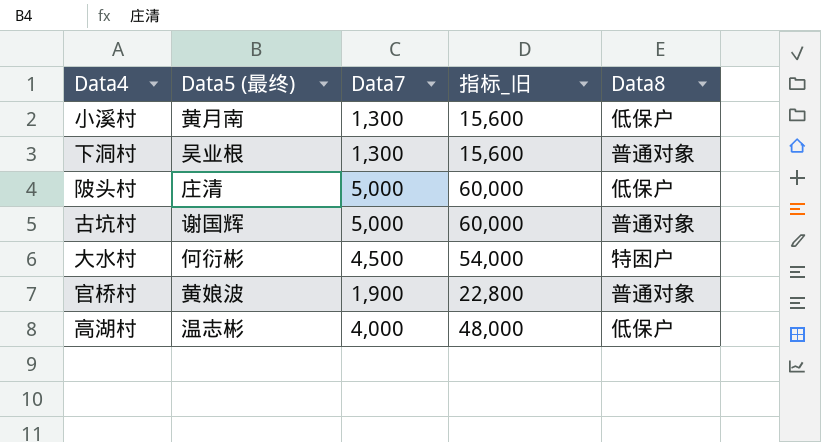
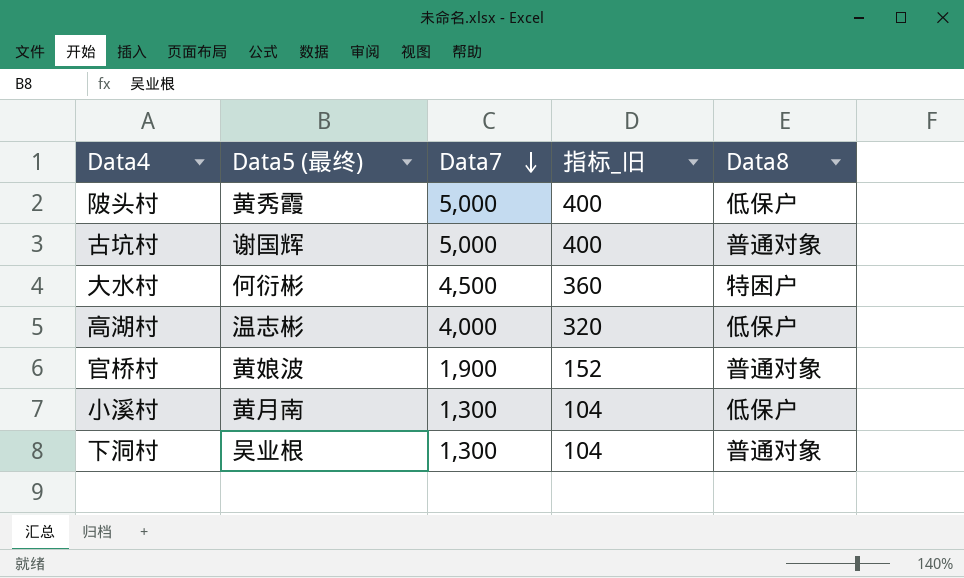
row order: none -> Data7 descending
column 指标_旧 | formula: [Data7] * 12 -> [Data7] * 0.08
陂头村 | Data5 (最终): 庄清 -> 黄秀霞

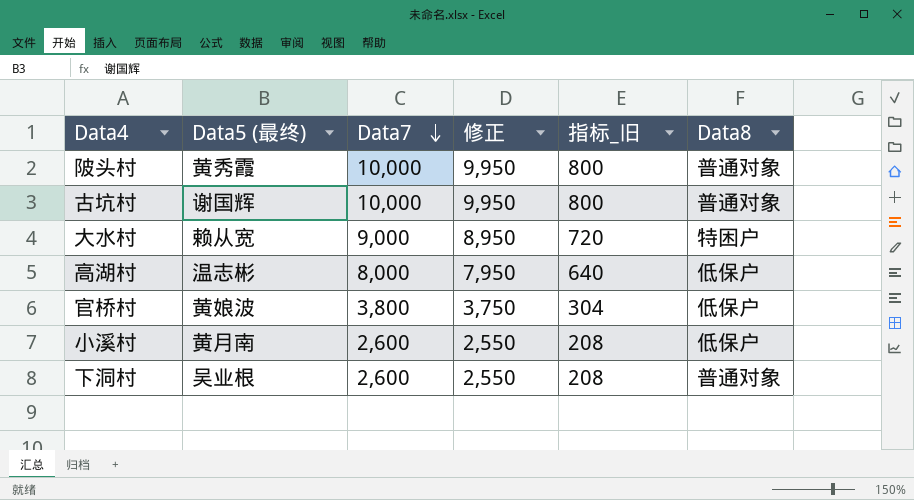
column 修正 | formula: none -> [Data7] - 50
陂头村 | Data7: 5,000 -> 10,000
陂头村 | 指标_旧: 400 -> 800
陂头村 | Data8: 低保户 -> 普通对象
古坑村 | Data7: 5,000 -> 10,000
古坑村 | 指标_旧: 400 -> 800
大水村 | Data5 (最终): 何衍彬 -> 赖从宽
大水村 | Data7: 4,500 -> 9,000
大水村 | 指标_旧: 360 -> 720
高湖村 | Data7: 4,000 -> 8,000
高湖村 | 指标_旧: 320 -> 640
官桥村 | Data7: 1,900 -> 3,800
官桥村 | 指标_旧: 152 -> 304
官桥村 | Data8: 普通对象 -> 低保户
小溪村 | Data7: 1,300 -> 2,600
小溪村 | 指标_旧: 104 -> 208
下洞村 | Data7: 1,300 -> 2,600
下洞村 | 指标_旧: 104 -> 208

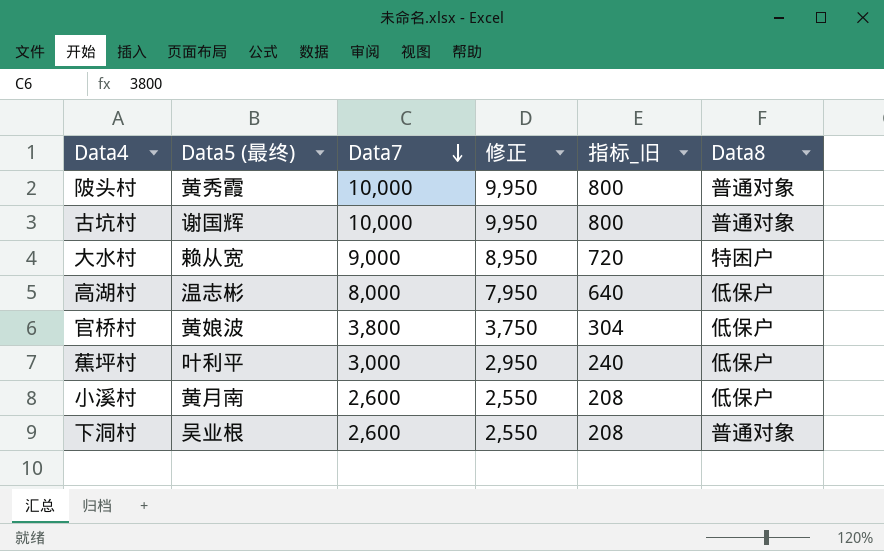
row 蕉坪村: none -> 叶利平 | 3,000 | 2,950 | 240 | 低保户

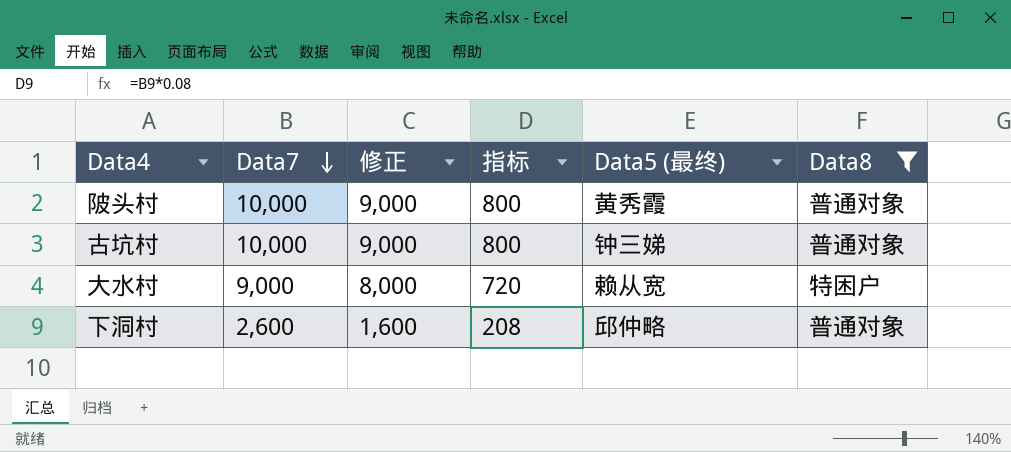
filter: none -> Data8 != 低保户
column 修正 | formula: [Data7] - 50 -> [Data7] - 1000
column name: 指标_旧 -> 指标
column Data5 (最终) | position: 2 -> 5
古坑村 | Data5 (最终): 谢国辉 -> 钟三娣
下洞村 | Data5 (最终): 吴业根 -> 邱仲略

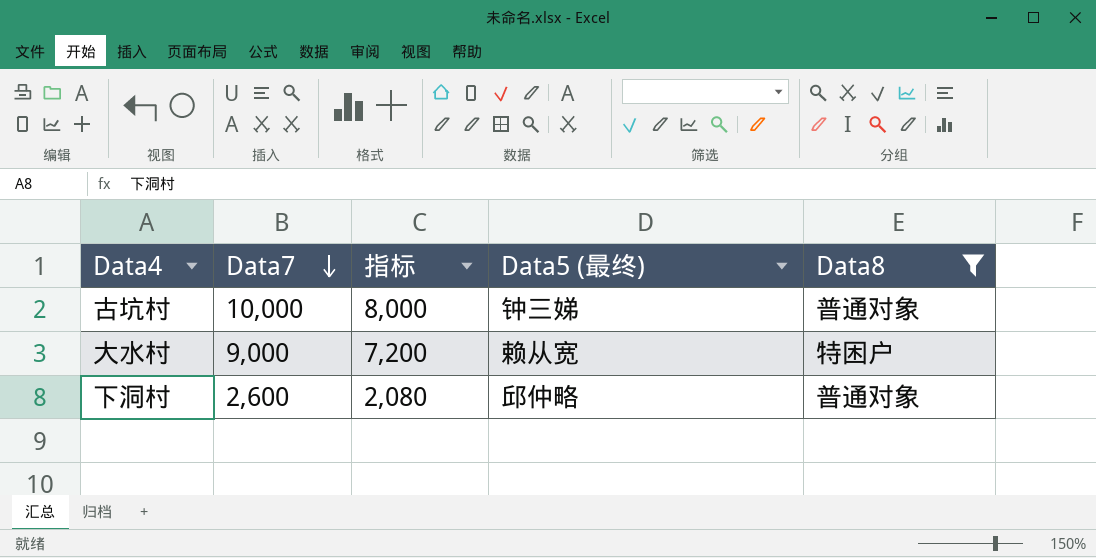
column 修正 | formula: [Data7] - 1000 -> none
column 指标 | formula: [Data7] * 0.08 -> [Data7] * 0.8
row 陂头村: 10,000 | 9,000 | 800 | 黄秀霞 | 普通对象 -> none

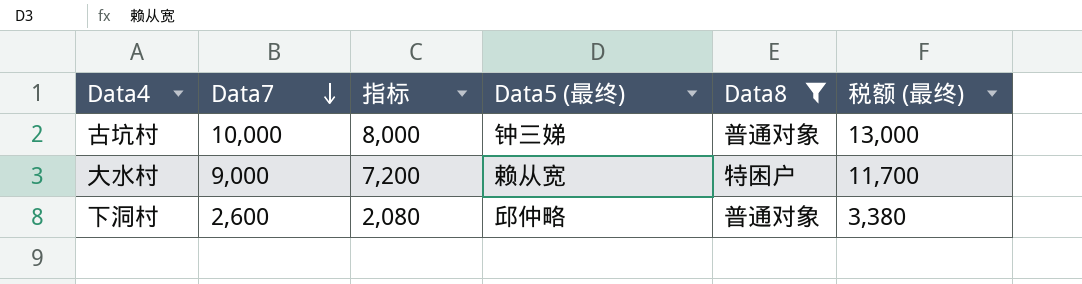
column 税额 (最终) | formula: none -> [Data7] * 1.3

